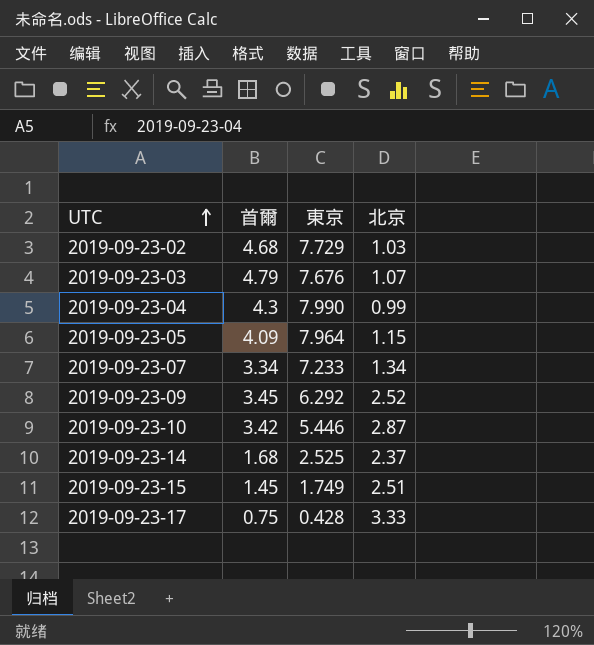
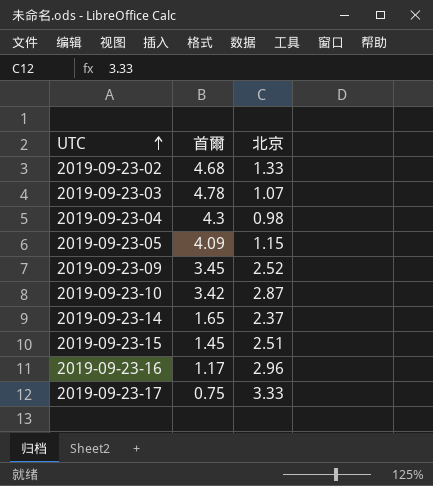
column 東京 | position: 3 -> none
row 2019-09-23-07: 3.34 | 7.233 | 1.34 -> none
2019-09-23-02 | 北京: 1.03 -> 1.33
2019-09-23-03 | 首爾: 4.79 -> 4.78
2019-09-23-04 | 北京: 0.99 -> 0.98
2019-09-23-14 | 首爾: 1.68 -> 1.65
row 2019-09-23-16: none -> 1.17 | 2.96

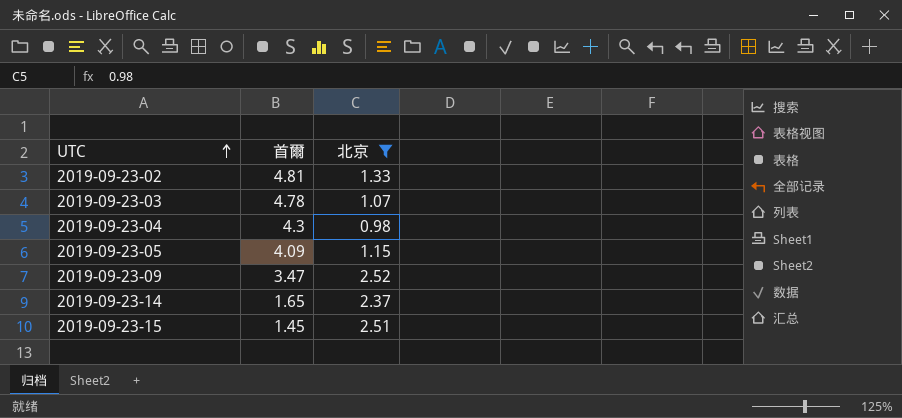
filter: none -> 北京 <= 2.52
2019-09-23-02 | 首爾: 4.68 -> 4.81
2019-09-23-09 | 首爾: 3.45 -> 3.47

